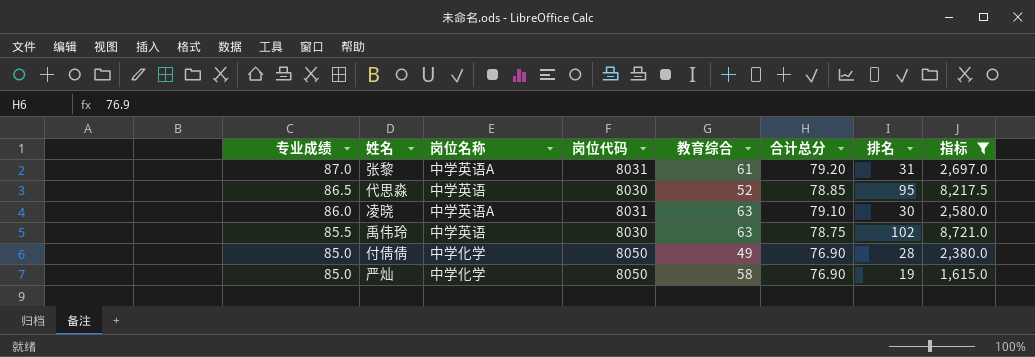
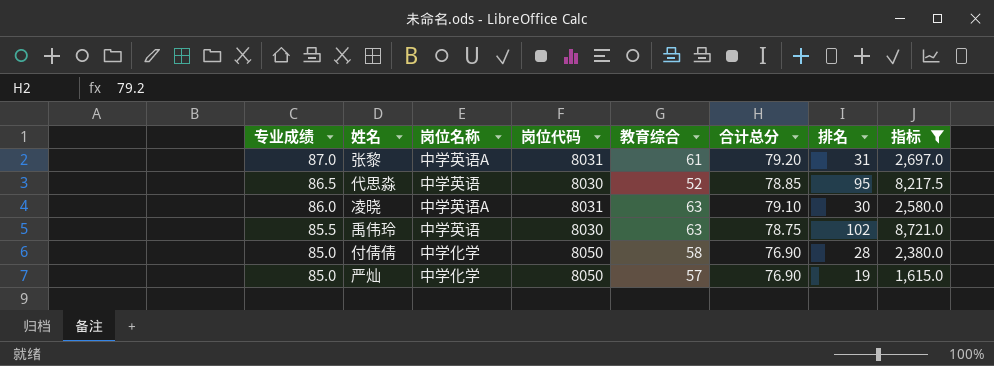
付倩倩 | 教育综合: 49 -> 58
严灿 | 教育综合: 58 -> 57

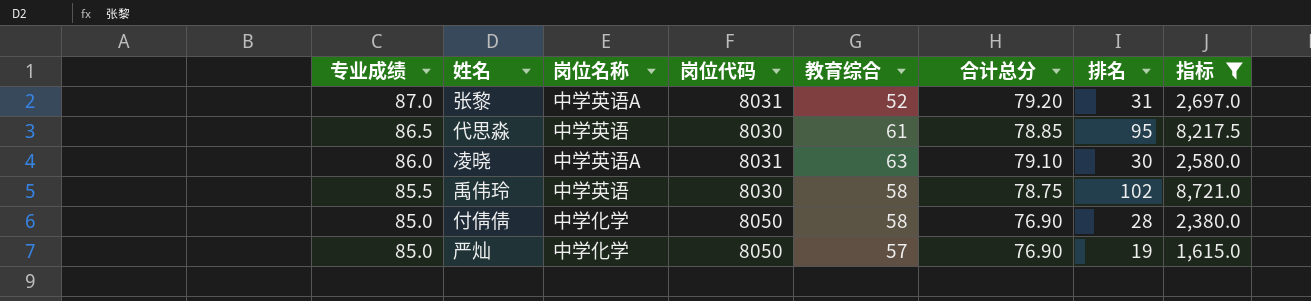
张黎 | 教育综合: 61 -> 52
代思淼 | 教育综合: 52 -> 61
禹伟玲 | 教育综合: 63 -> 58

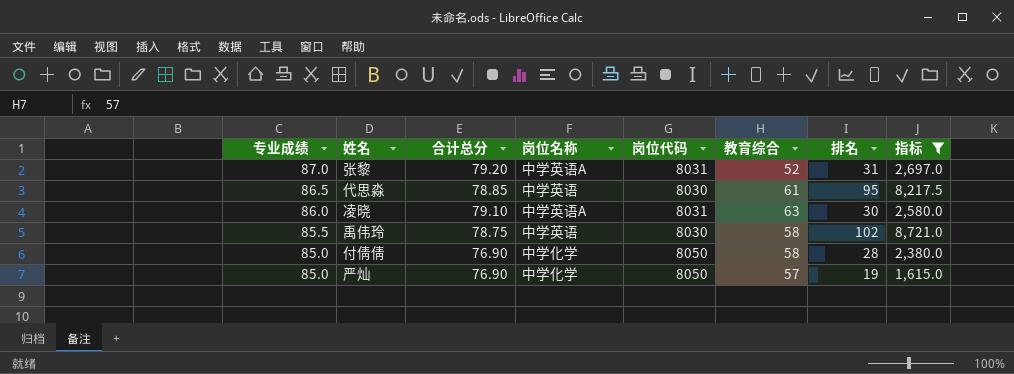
column 合计总分 | position: 6 -> 3

